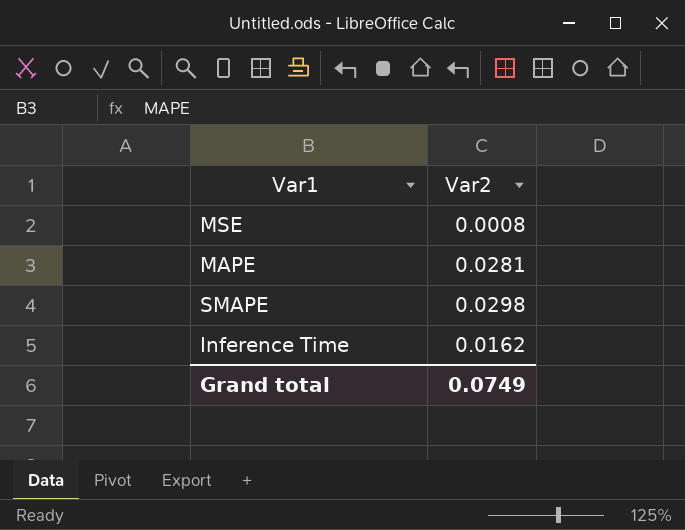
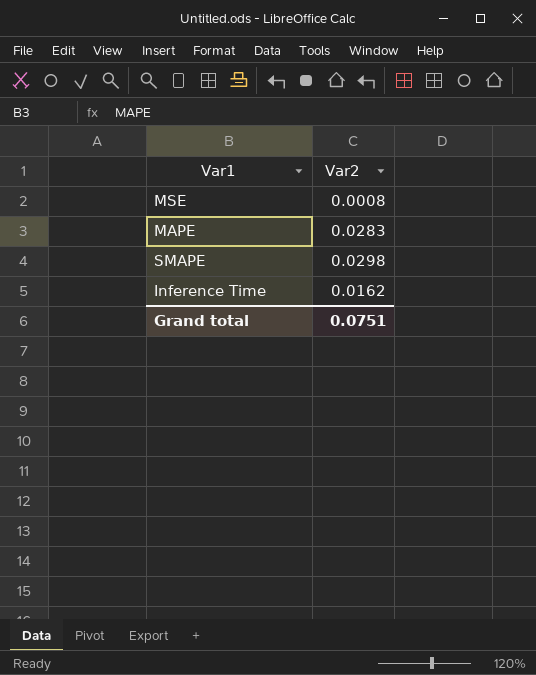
MAPE | Var2: 0.0281 -> 0.0283
Grand total | Var2: 0.0749 -> 0.0751

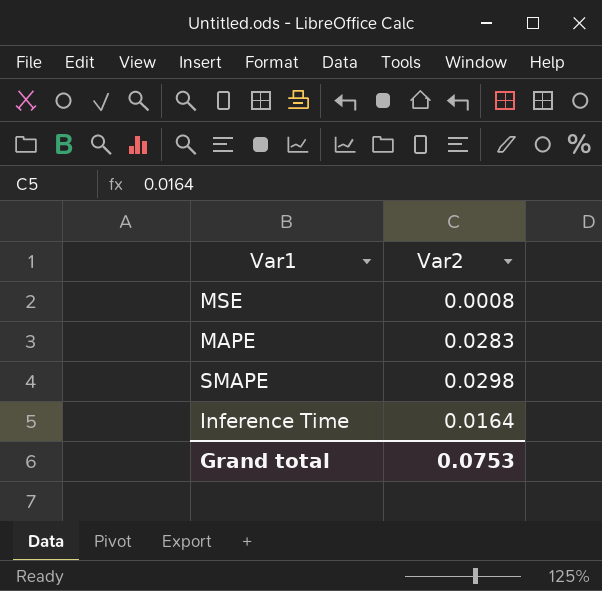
Inference Time | Var2: 0.0162 -> 0.0164
Grand total | Var2: 0.0751 -> 0.0753

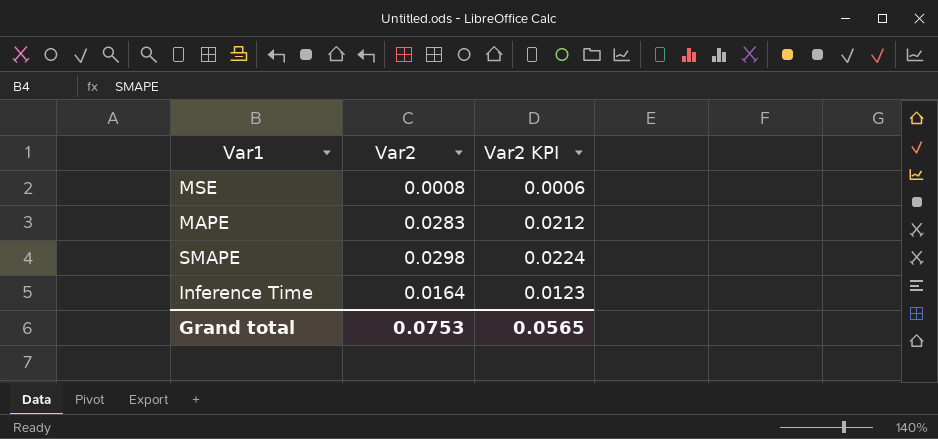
column Var2 KPI | formula: none -> [Var2] * 0.75

